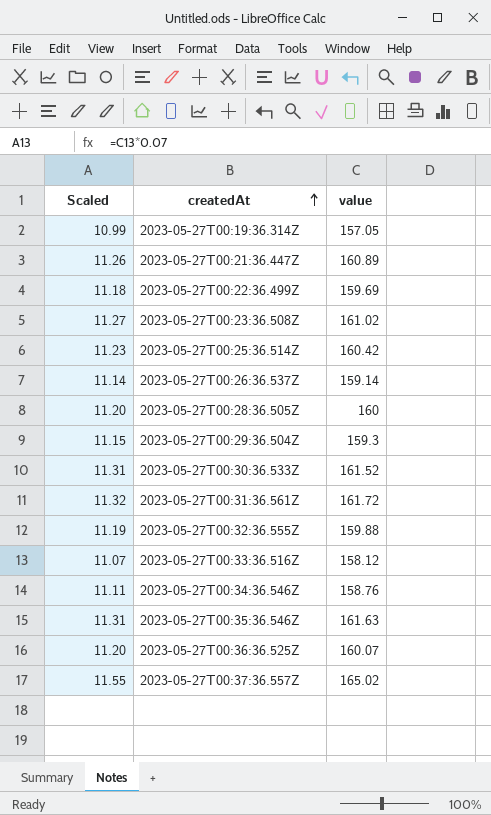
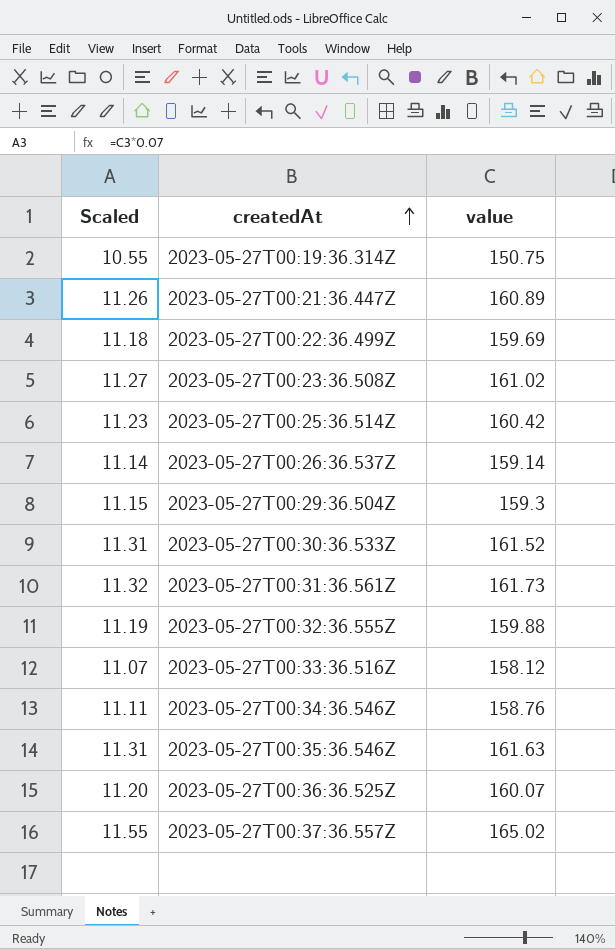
row 2023-05-27T00:28:36.505Z: 11.20 | 160 -> none
2023-05-27T00:19:36.314Z | Scaled: 10.99 -> 10.55
2023-05-27T00:19:36.314Z | value: 157.05 -> 150.75
2023-05-27T00:31:36.561Z | value: 161.72 -> 161.73

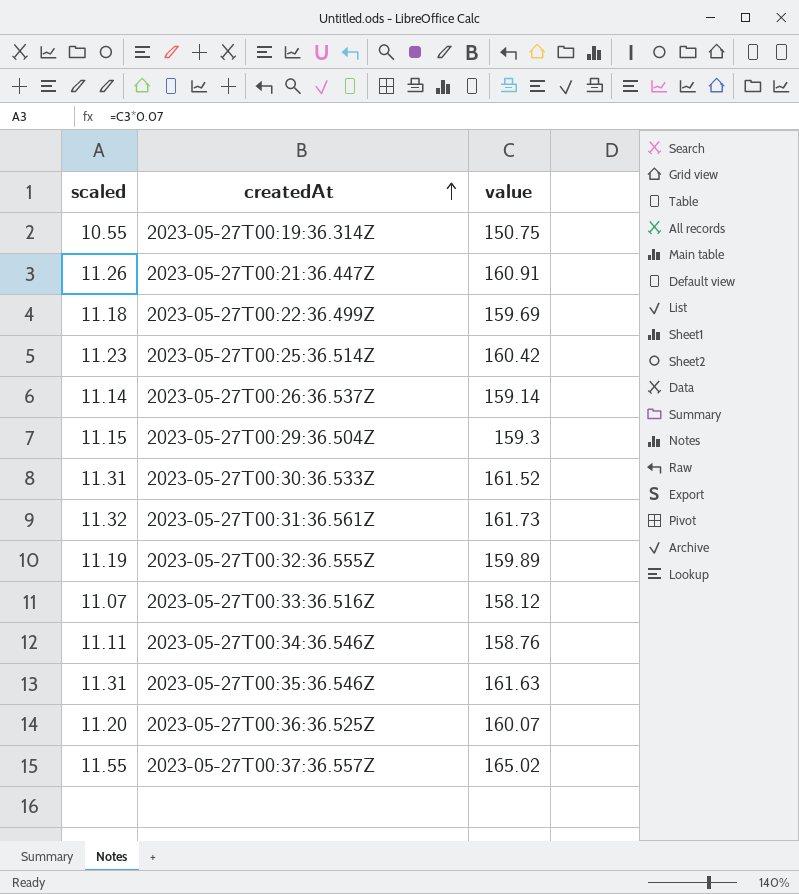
column name: Scaled -> scaled
row 2023-05-27T00:23:36.508Z: 11.27 | 161.02 -> none
2023-05-27T00:21:36.447Z | value: 160.89 -> 160.91
2023-05-27T00:32:36.555Z | value: 159.88 -> 159.89

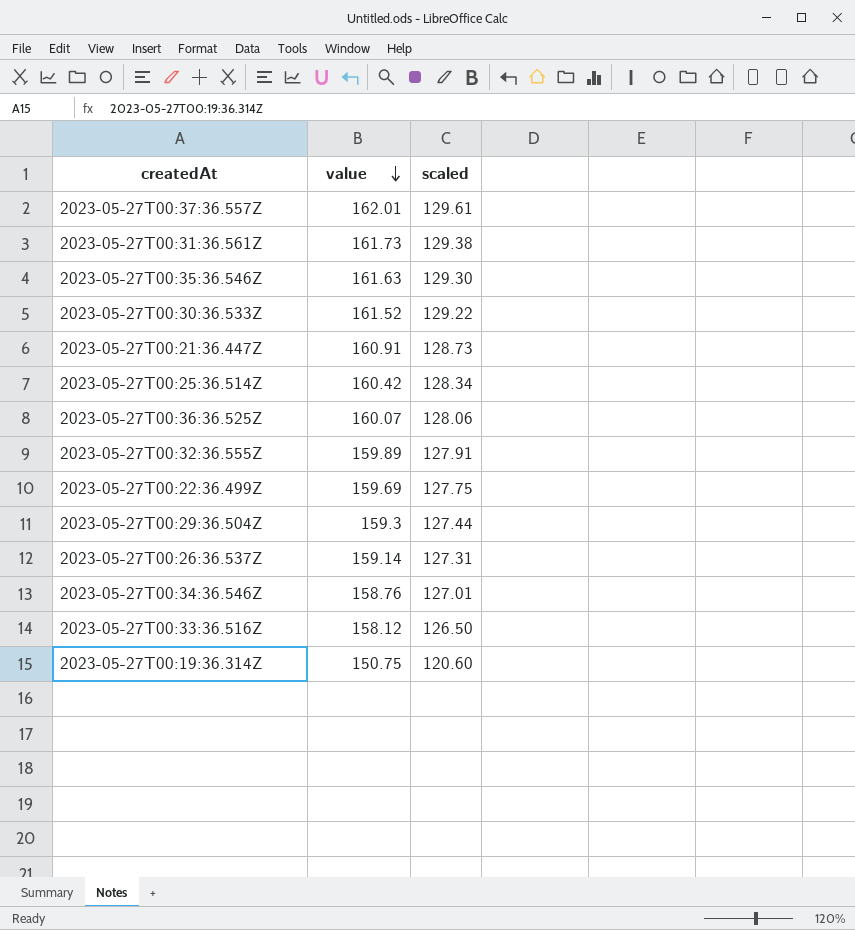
row order: createdAt ascending -> value descending
column scaled | formula: [value] * 0.07 -> [value] * 0.8
column scaled | position: 1 -> 3
2023-05-27T00:37:36.557Z | value: 165.02 -> 162.01

